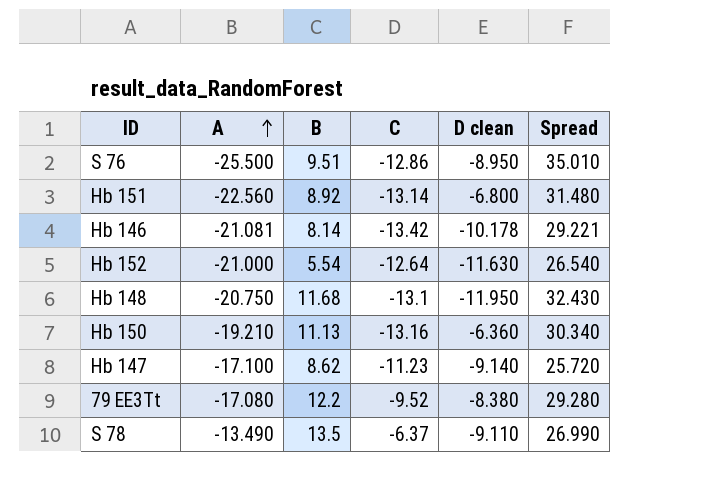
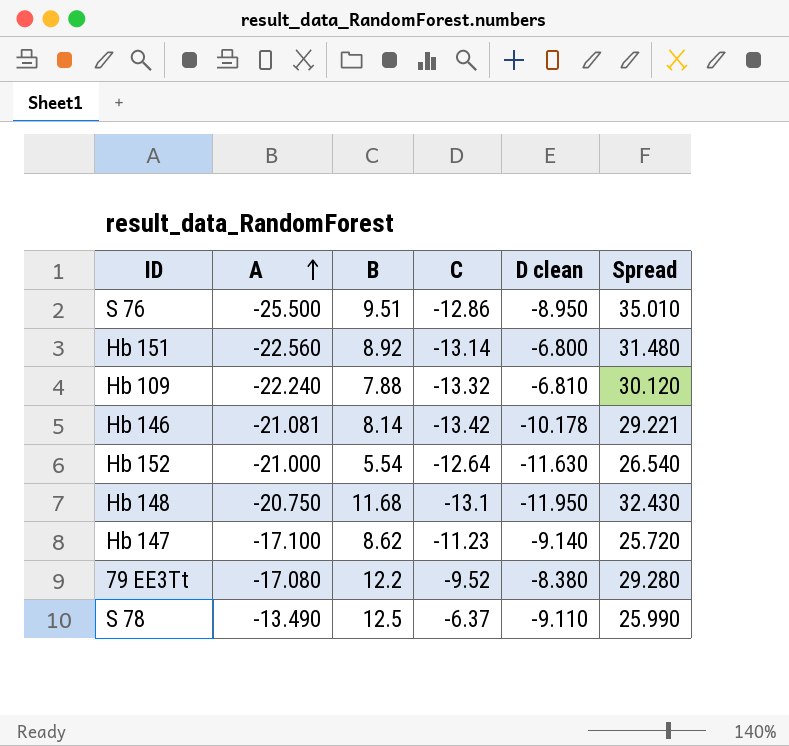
row Hb 150: -19.210 | 11.13 | -13.16 | -6.360 | 30.340 -> none
row Hb 109: none -> -22.240 | 7.88 | -13.32 | -6.810 | 30.120
S 78 | B: 13.5 -> 12.5
S 78 | Spread: 26.990 -> 25.990

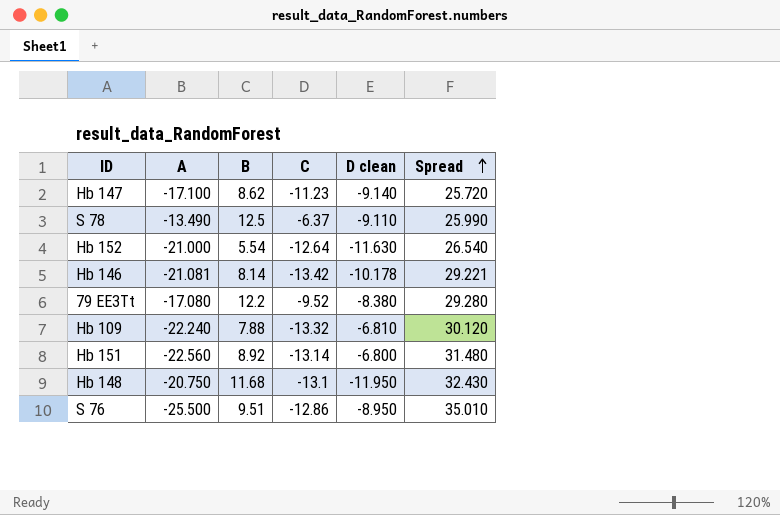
row order: A ascending -> Spread ascending

